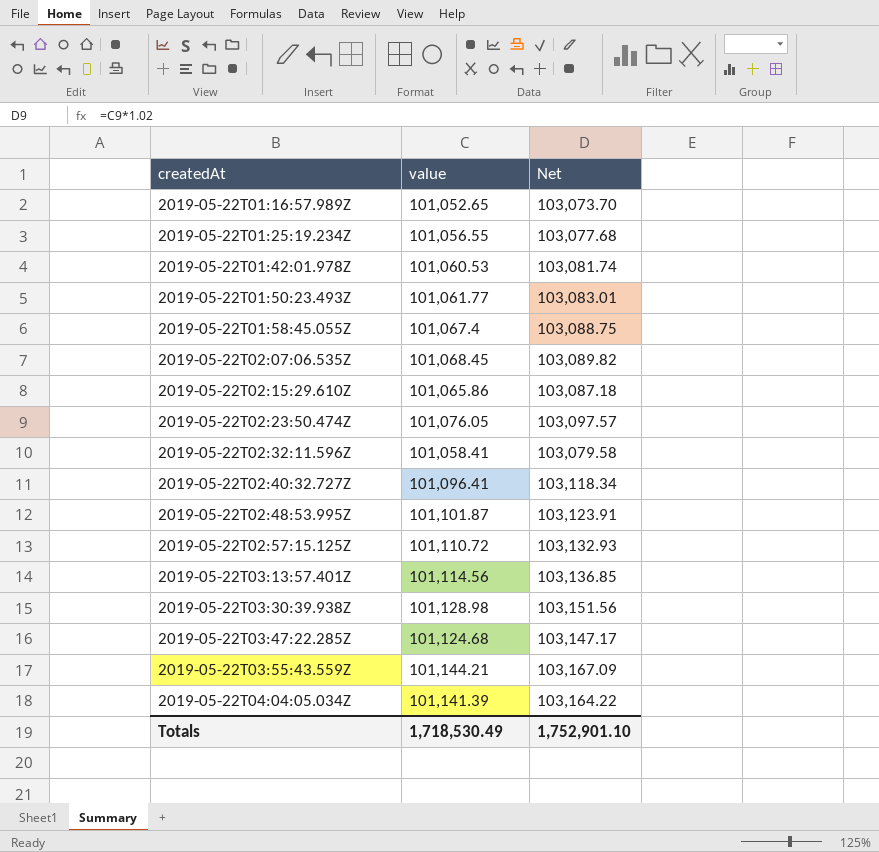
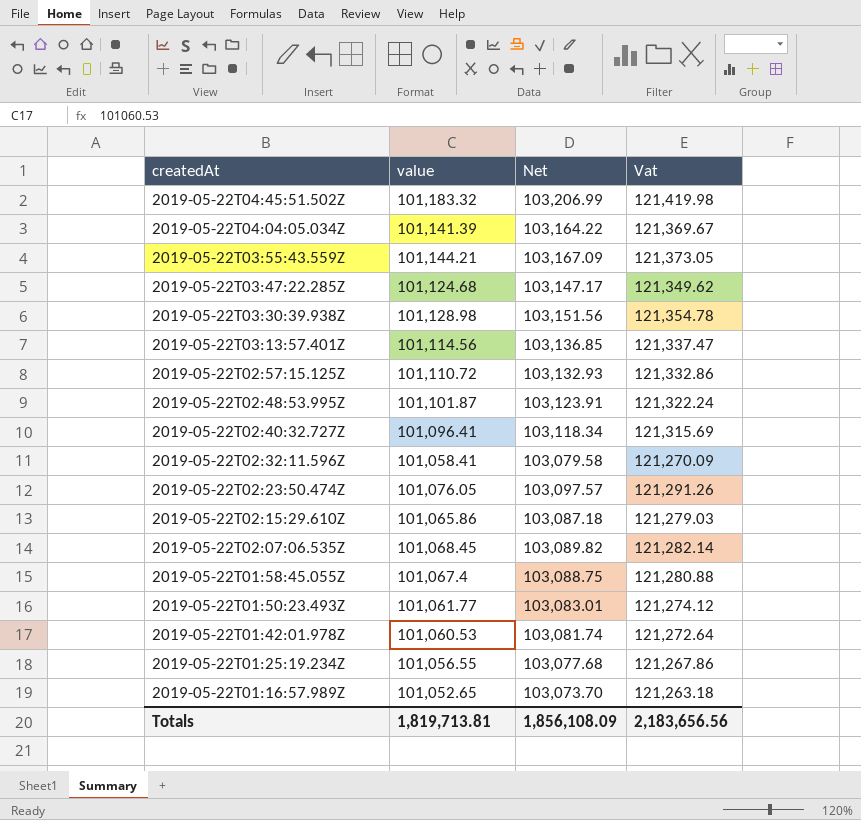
row order: createdAt ascending -> createdAt descending
column Vat | formula: none -> [value] * 1.2
row 2019-05-22T04:45:51.502Z: none -> 101,183.32 | 103,206.99 | 121,419.98
Totals | value: 1,718,530.49 -> 1,819,713.81
Totals | Net: 1,752,901.10 -> 1,856,108.09

